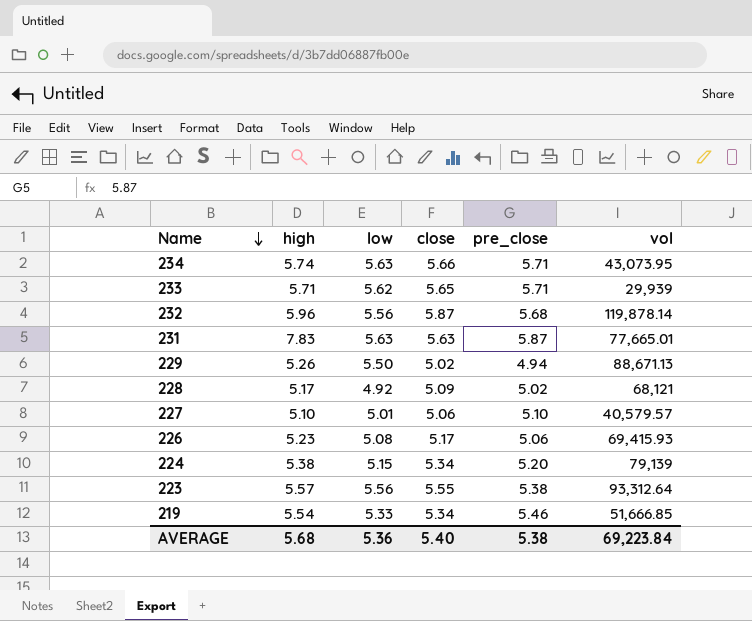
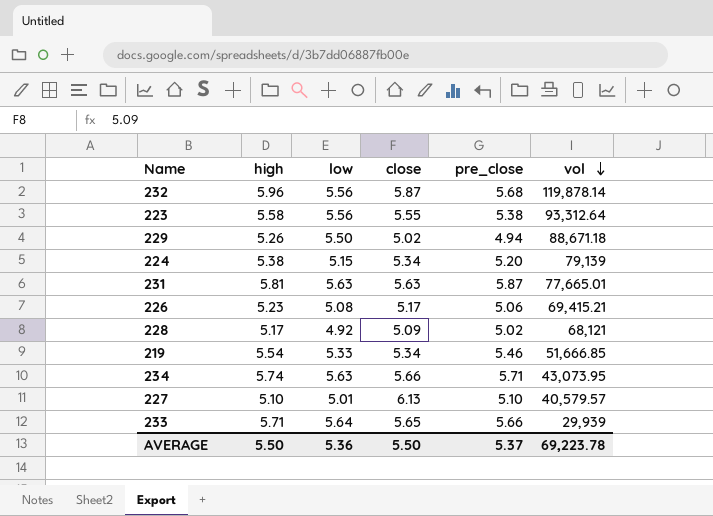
row order: Name descending -> vol descending
223 | high: 5.57 -> 5.58
229 | vol: 88,671.13 -> 88,671.18
231 | high: 7.83 -> 5.81
226 | vol: 69,415.93 -> 69,415.21
227 | close: 5.06 -> 6.13
233 | low: 5.62 -> 5.64
233 | pre_close: 5.71 -> 5.66
AVERAGE | high: 5.68 -> 5.50
AVERAGE | close: 5.40 -> 5.50
AVERAGE | pre_close: 5.38 -> 5.37
AVERAGE | vol: 69,223.84 -> 69,223.78

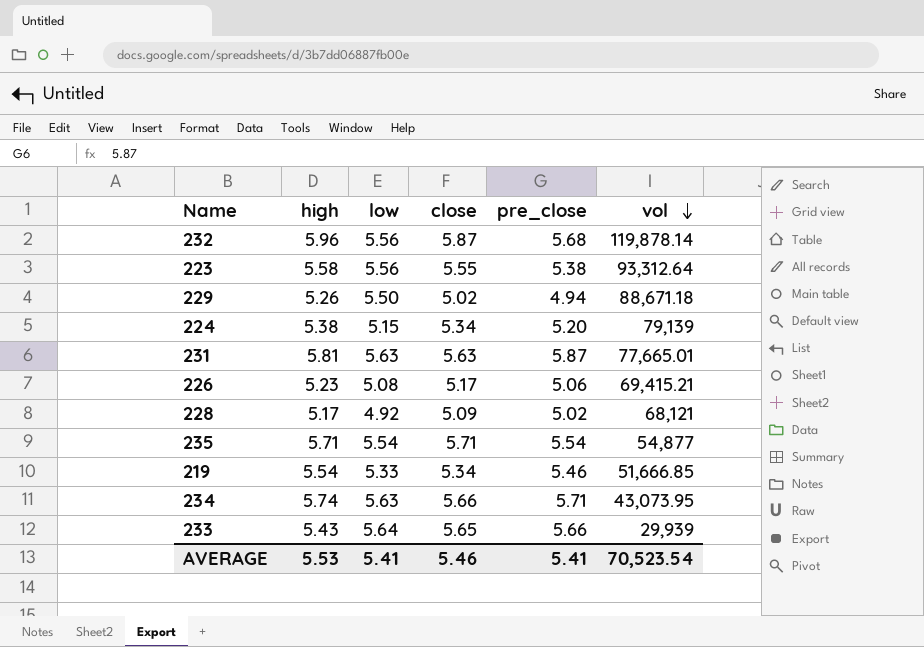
row 227: 5.10 | 5.01 | 6.13 | 5.10 | 40,579.57 -> none
row 235: none -> 5.71 | 5.54 | 5.71 | 5.54 | 54,877
233 | high: 5.71 -> 5.43
AVERAGE | high: 5.50 -> 5.53
AVERAGE | low: 5.36 -> 5.41
AVERAGE | close: 5.50 -> 5.46
AVERAGE | pre_close: 5.37 -> 5.41
AVERAGE | vol: 69,223.78 -> 70,523.54

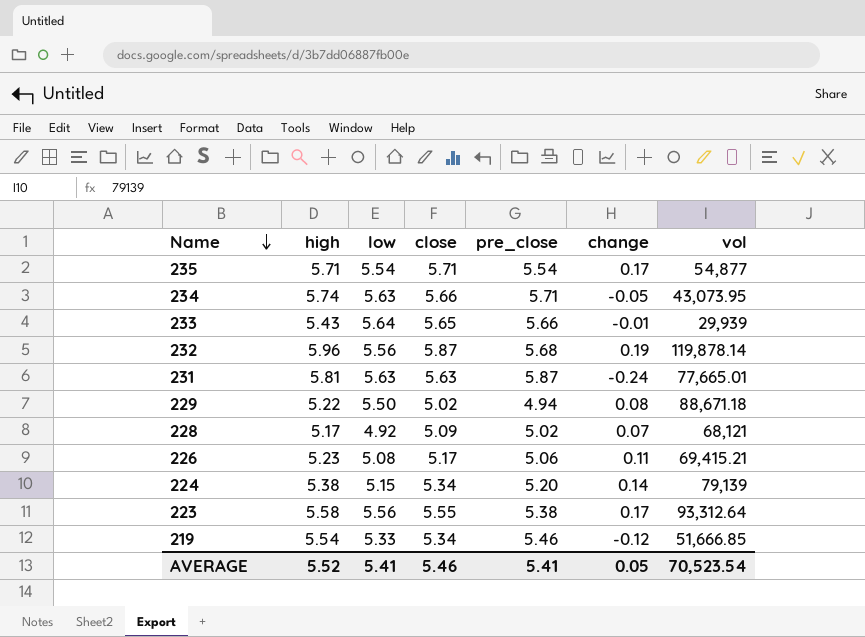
row order: vol descending -> Name descending
column change | formula: none -> [close] - [pre_close]
229 | high: 5.26 -> 5.22
AVERAGE | high: 5.53 -> 5.52

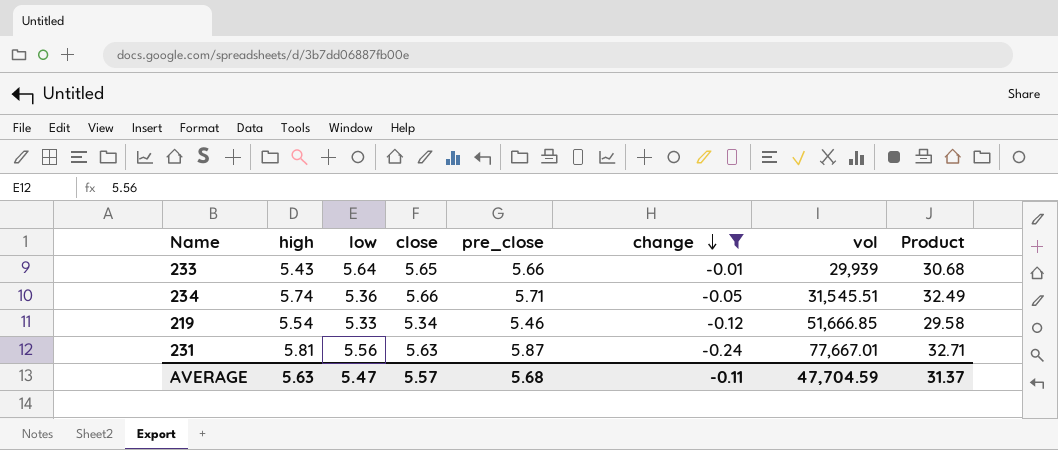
filter: none -> change <= -0.01
row order: Name descending -> change descending
column Product | formula: none -> [high] * [close]
234 | low: 5.63 -> 5.36
234 | vol: 43,073.95 -> 31,545.51
231 | low: 5.63 -> 5.56
231 | vol: 77,665.01 -> 77,667.01
AVERAGE | high: 5.52 -> 5.63
AVERAGE | low: 5.41 -> 5.47
AVERAGE | close: 5.46 -> 5.57
AVERAGE | pre_close: 5.41 -> 5.68
AVERAGE | change: 0.05 -> -0.11
AVERAGE | vol: 70,523.54 -> 47,704.59

